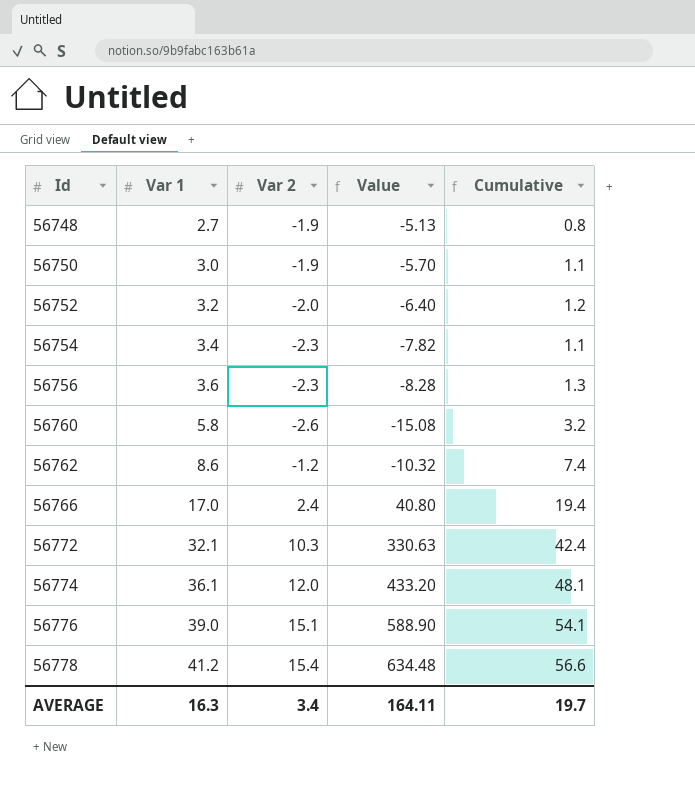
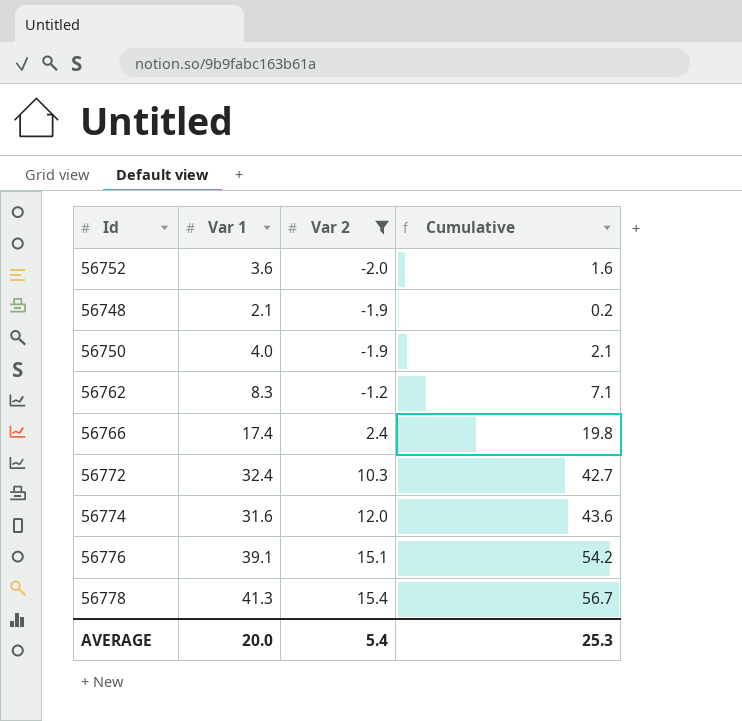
filter: none -> Var 2 >= -2.0
row order: Id ascending -> Var 2 ascending
column Value | formula: [Var 1] * [Var 2] -> none
56752 | Var 1: 3.2 -> 3.6
56752 | Cumulative: 1.2 -> 1.6
56748 | Var 1: 2.7 -> 2.1
56748 | Cumulative: 0.8 -> 0.2
56750 | Var 1: 3.0 -> 4.0
56750 | Cumulative: 1.1 -> 2.1
56762 | Var 1: 8.6 -> 8.3
56762 | Cumulative: 7.4 -> 7.1
56766 | Var 1: 17.0 -> 17.4
56766 | Cumulative: 19.4 -> 19.8
56772 | Var 1: 32.1 -> 32.4
56772 | Cumulative: 42.4 -> 42.7
56774 | Var 1: 36.1 -> 31.6
56774 | Cumulative: 48.1 -> 43.6
56776 | Var 1: 39.0 -> 39.1
56776 | Cumulative: 54.1 -> 54.2
56778 | Var 1: 41.2 -> 41.3
56778 | Cumulative: 56.6 -> 56.7
AVERAGE | Var 1: 16.3 -> 20.0
AVERAGE | Var 2: 3.4 -> 5.4
AVERAGE | Cumulative: 19.7 -> 25.3

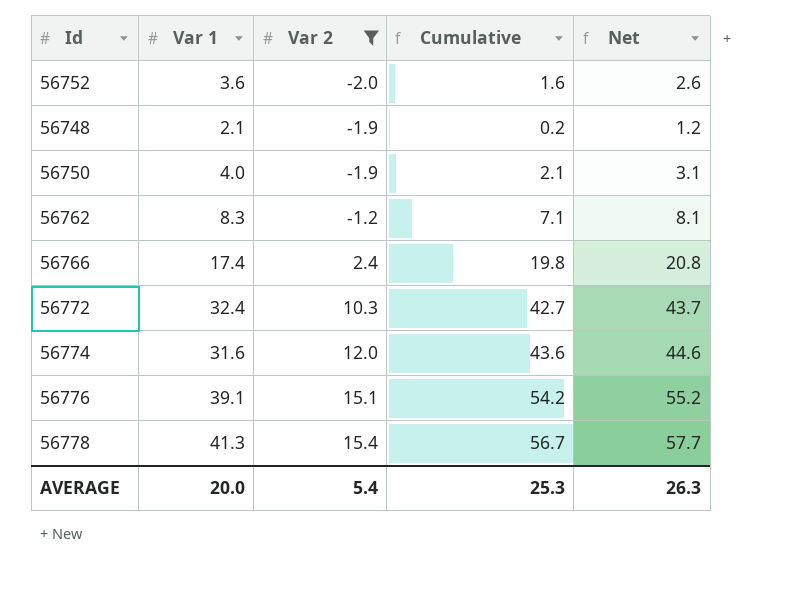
column Net | formula: none -> [Cumulative] + 1

